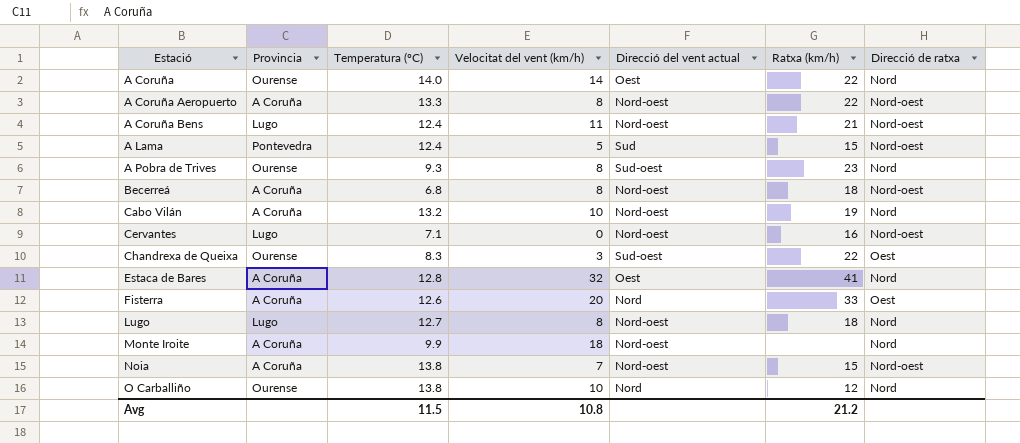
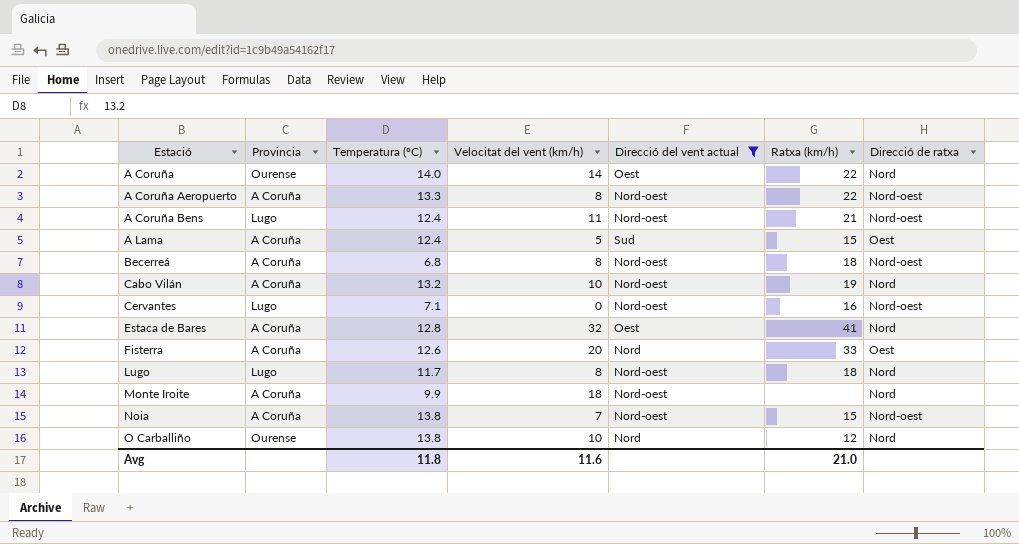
filter: none -> Direcció del vent actual != Sud-oest
A Lama | Provincia: Pontevedra -> A Coruña
A Lama | Direcció de ratxa: Nord-oest -> Oest
Lugo | Temperatura (ºC): 12.7 -> 11.7
Avg | Temperatura (ºC): 11.5 -> 11.8
Avg | Velocitat del vent (km/h): 10.8 -> 11.6
Avg | Ratxa (km/h): 21.2 -> 21.0

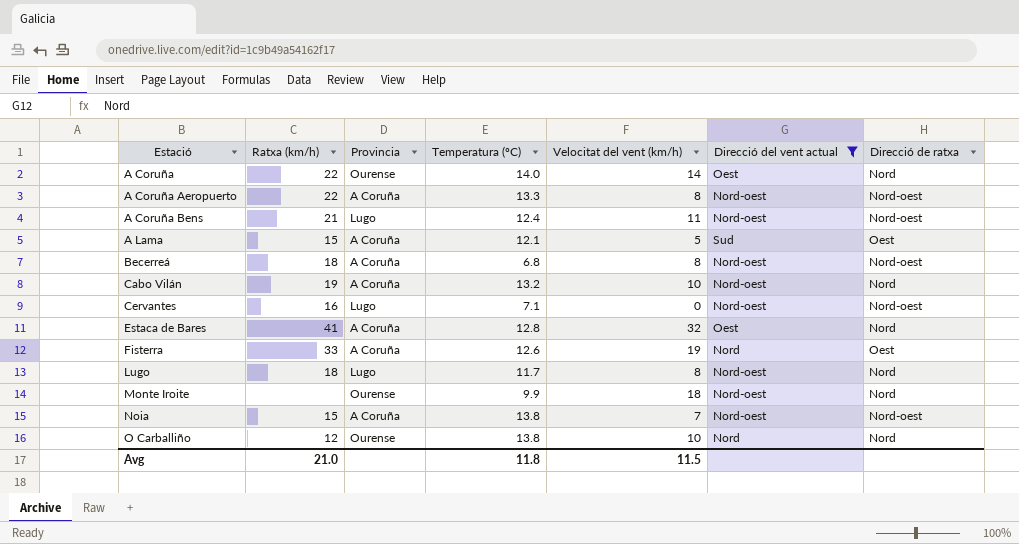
column Ratxa (km/h) | position: 6 -> 2
A Lama | Temperatura (ºC): 12.4 -> 12.1
Fisterra | Velocitat del vent (km/h): 20 -> 19
Monte Iroite | Provincia: A Coruña -> Ourense
Avg | Velocitat del vent (km/h): 11.6 -> 11.5

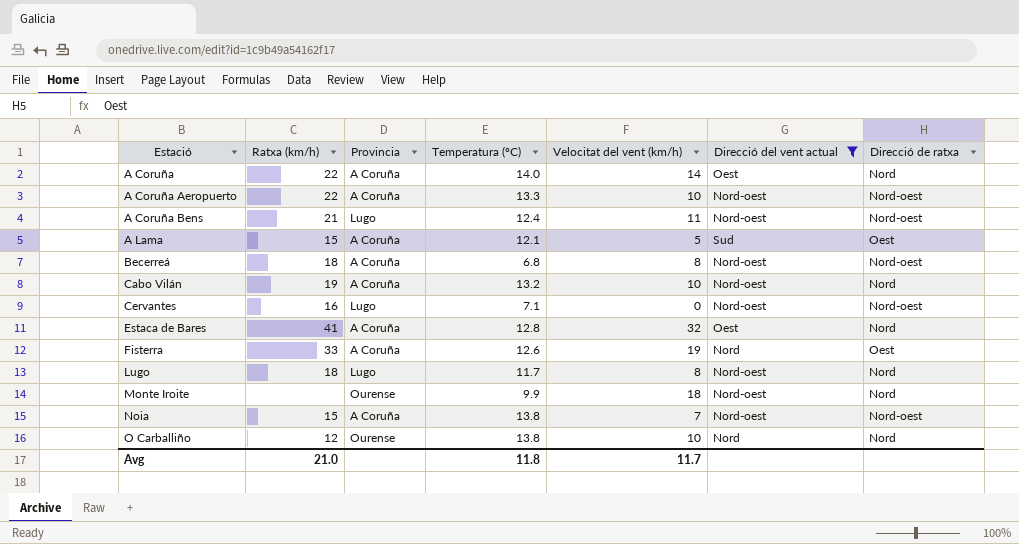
A Coruña | Provincia: Ourense -> A Coruña
A Coruña Aeropuerto | Velocitat del vent (km/h): 8 -> 10
Avg | Velocitat del vent (km/h): 11.5 -> 11.7

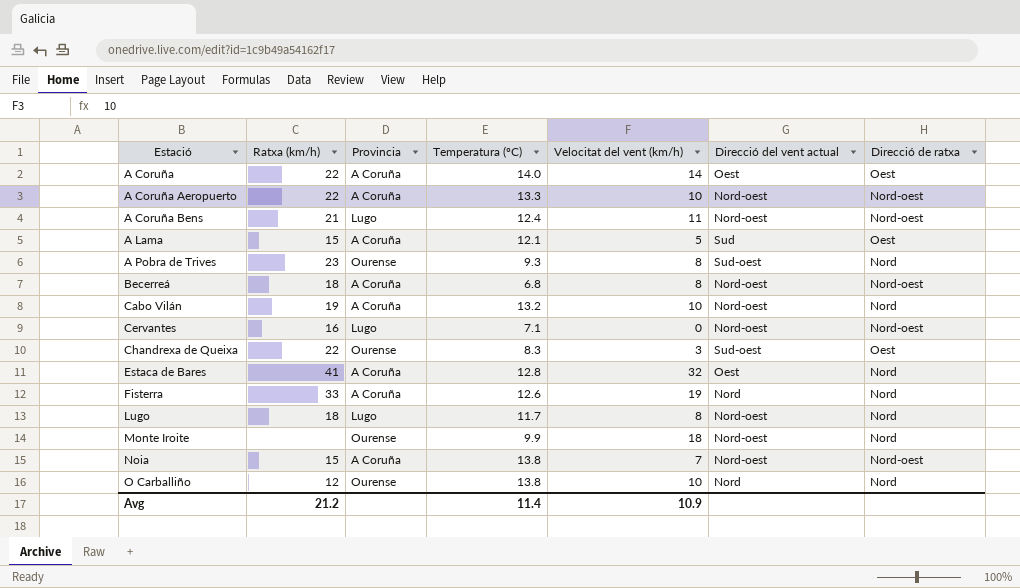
filter: Direcció del vent actual != Sud-oest -> none
A Coruña | Direcció de ratxa: Nord -> Oest
Fisterra | Direcció de ratxa: Oest -> Nord
Avg | Ratxa (km/h): 21.0 -> 21.2
Avg | Temperatura (ºC): 11.8 -> 11.4
Avg | Velocitat del vent (km/h): 11.7 -> 10.9

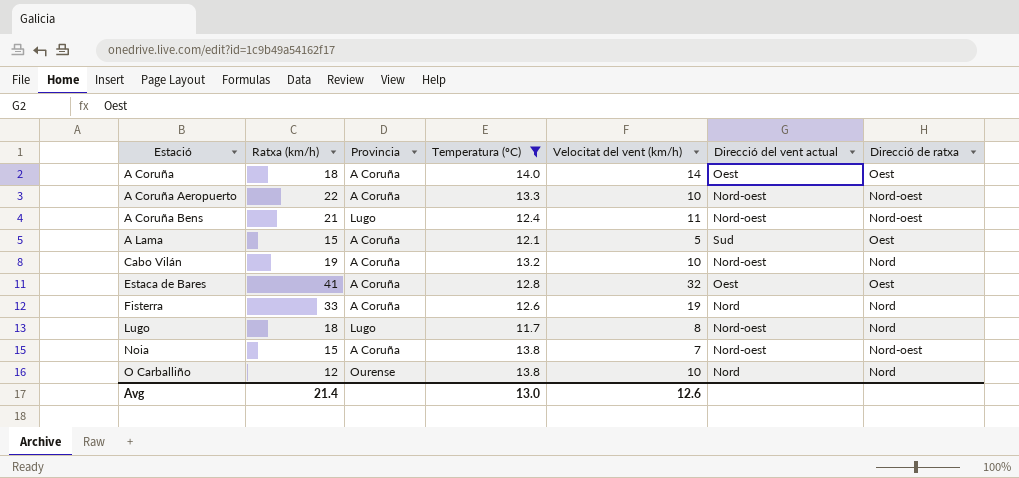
filter: none -> Temperatura (ºC) >= 11.7
A Coruña | Ratxa (km/h): 22 -> 18
Estaca de Bares | Direcció de ratxa: Nord -> Oest
Avg | Ratxa (km/h): 21.2 -> 21.4
Avg | Temperatura (ºC): 11.4 -> 13.0
Avg | Velocitat del vent (km/h): 10.9 -> 12.6

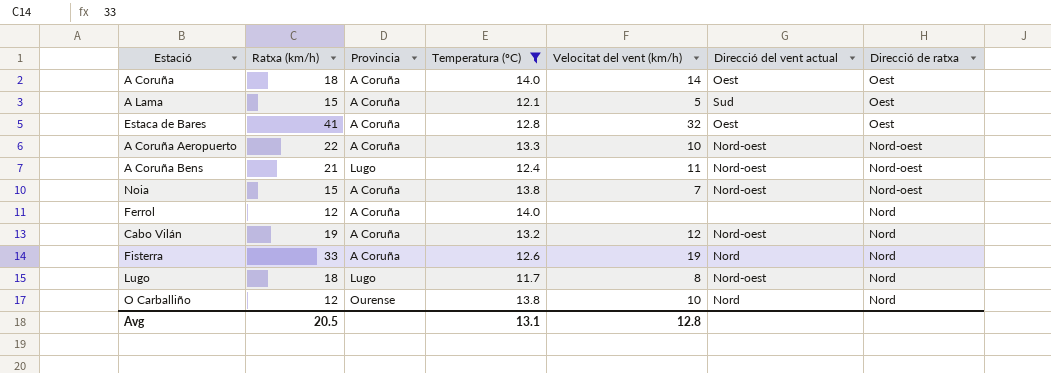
row order: Estació ascending -> Direcció de ratxa descending
row Ferrol: none -> 12 | A Coruña | 14.0 | none | none | Nord
Cabo Vilán | Velocitat del vent (km/h): 10 -> 12
Avg | Ratxa (km/h): 21.4 -> 20.5
Avg | Temperatura (ºC): 13.0 -> 13.1
Avg | Velocitat del vent (km/h): 12.6 -> 12.8

